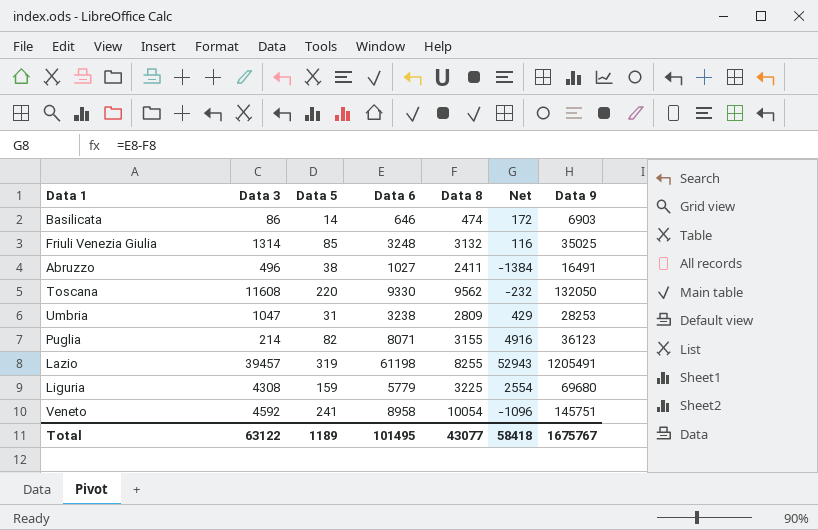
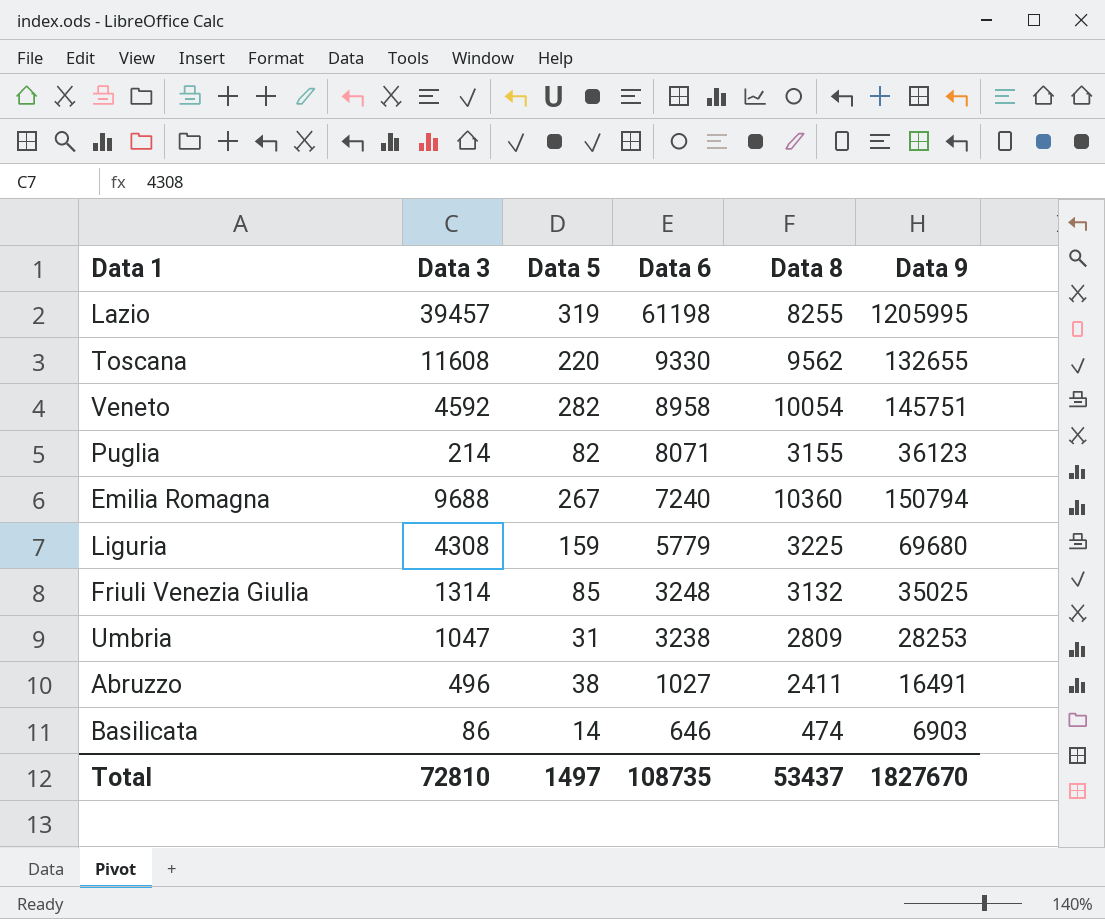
row order: none -> Data 6 descending
column Net | formula: [Data 6] - [Data 8] -> none
Lazio | Data 9: 1205491 -> 1205995
Toscana | Data 9: 132050 -> 132655
Veneto | Data 5: 241 -> 282
row Emilia Romagna: none -> 9688 | 267 | 7240 | 10360 | 150794
Total | Data 3: 63122 -> 72810
Total | Data 5: 1189 -> 1497
Total | Data 6: 101495 -> 108735
Total | Data 8: 43077 -> 53437
Total | Data 9: 1675767 -> 1827670

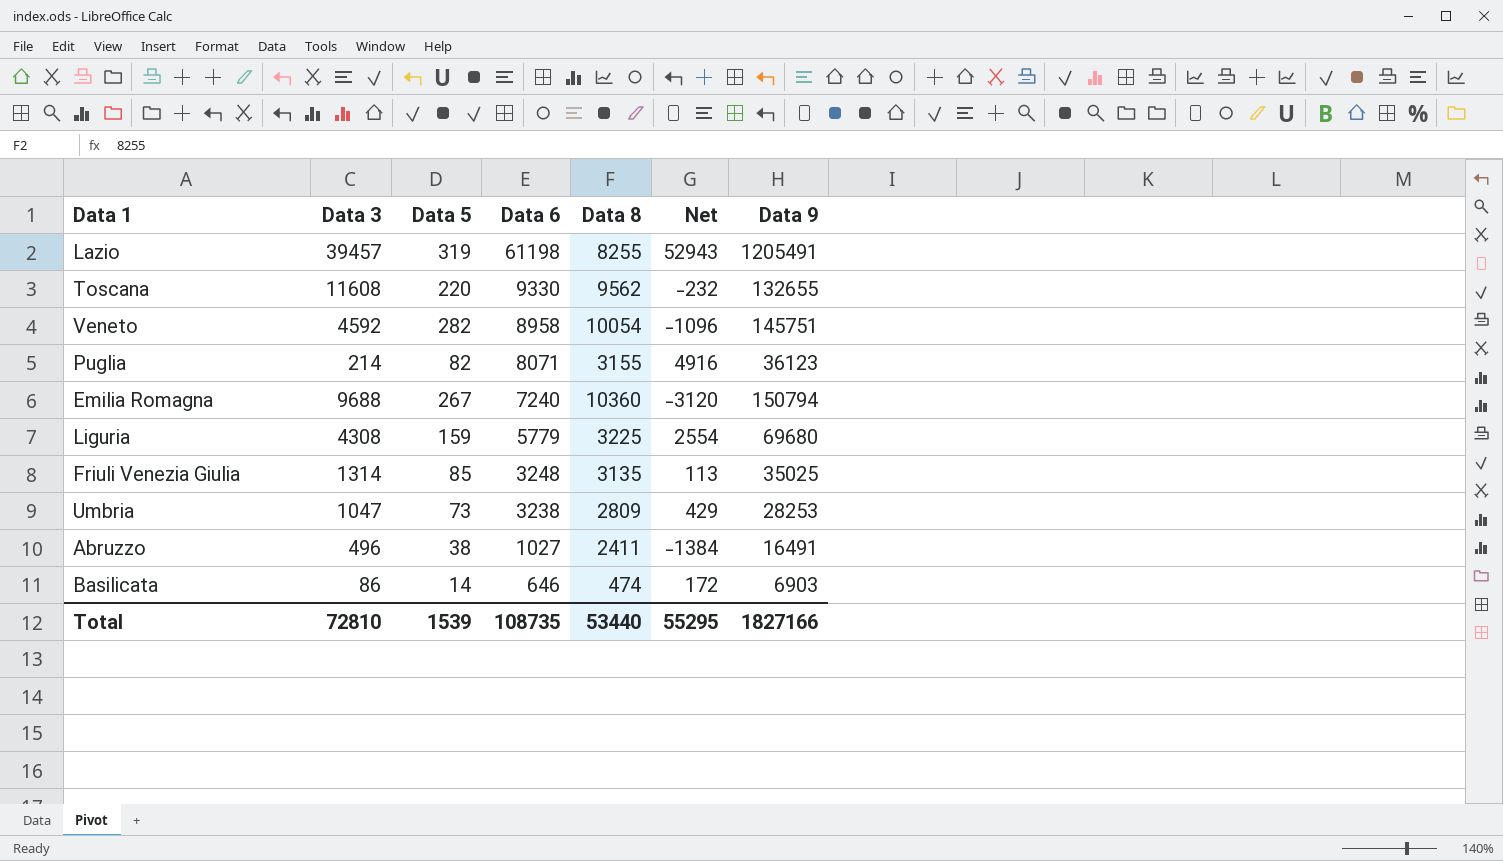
column Net | formula: none -> [Data 6] - [Data 8]
Lazio | Data 9: 1205995 -> 1205491
Friuli Venezia Giulia | Data 8: 3132 -> 3135
Umbria | Data 5: 31 -> 73
Total | Data 5: 1497 -> 1539
Total | Data 8: 53437 -> 53440
Total | Data 9: 1827670 -> 1827166

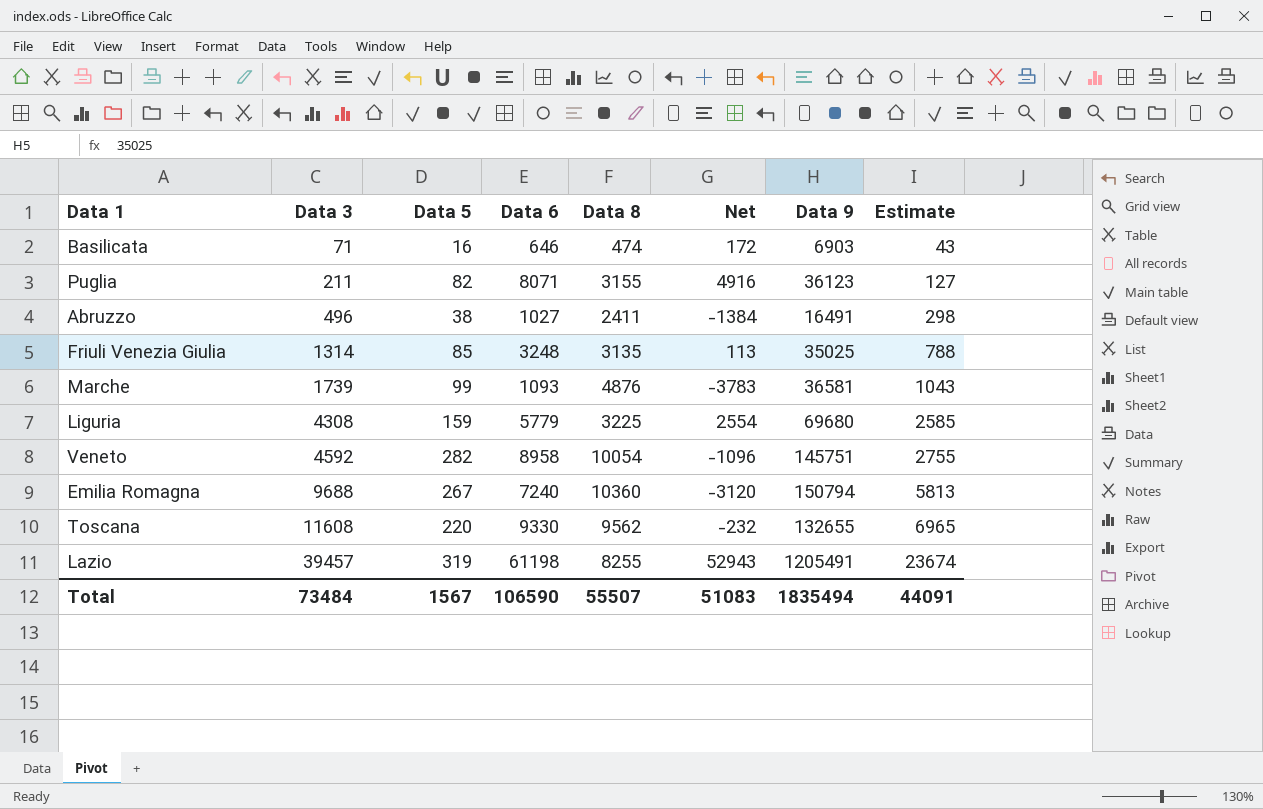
row order: Data 6 descending -> Data 3 ascending
column Estimate | formula: none -> [Data 3] * 0.6
row Umbria: 1047 | 73 | 3238 | 2809 | 429 | 28253 -> none
Basilicata | Data 3: 86 -> 71
Basilicata | Data 5: 14 -> 16
Puglia | Data 3: 214 -> 211
row Marche: none -> 1739 | 99 | 1093 | 4876 | -3783 | 36581 | 1043
Total | Data 3: 72810 -> 73484
Total | Data 5: 1539 -> 1567
Total | Data 6: 108735 -> 106590
Total | Data 8: 53440 -> 55507
Total | Net: 55295 -> 51083
Total | Data 9: 1827166 -> 1835494

